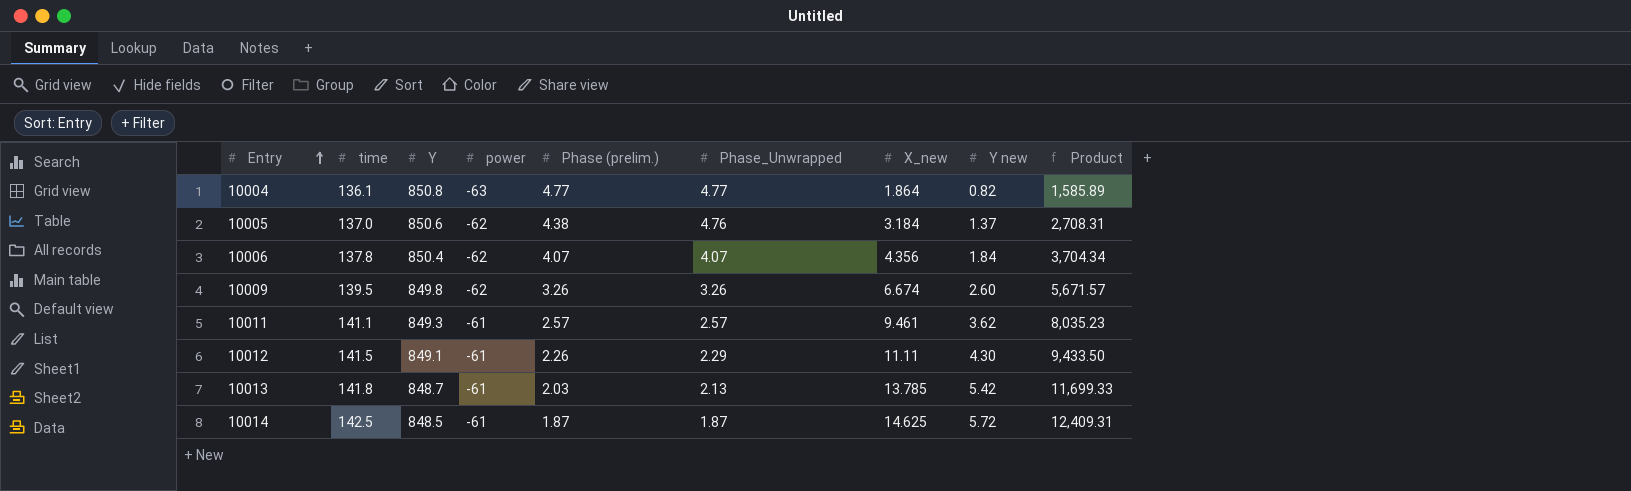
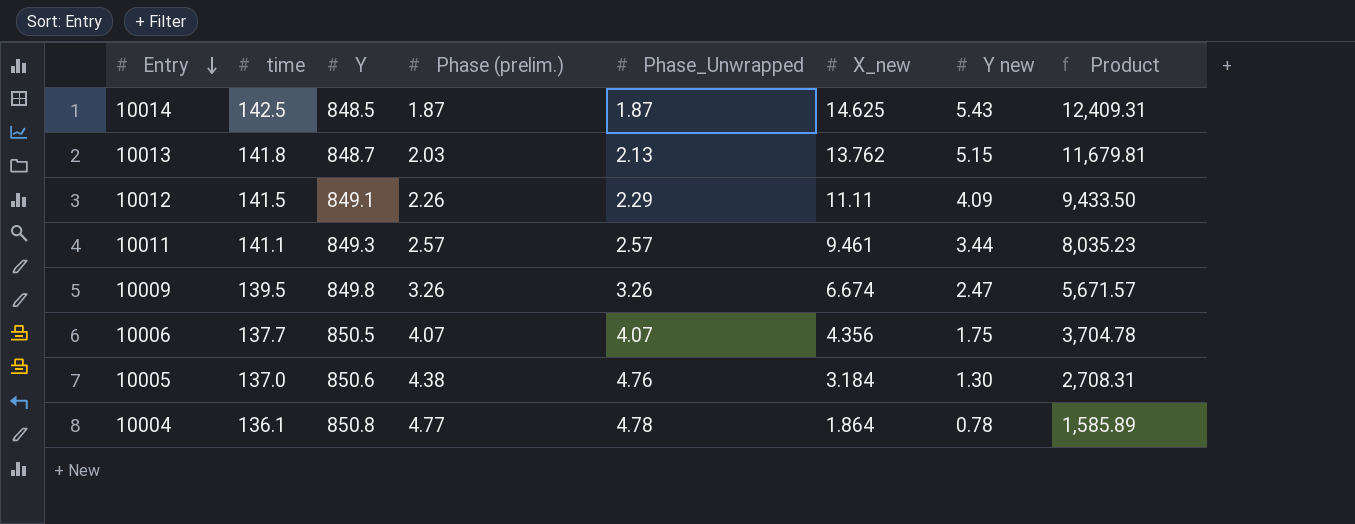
row order: Entry ascending -> Entry descending
column power | position: 4 -> none
10014 | Y new: 5.72 -> 5.43
10013 | X_new: 13.785 -> 13.762
10013 | Y new: 5.42 -> 5.15
10013 | Product: 11,699.33 -> 11,679.81
10012 | Y new: 4.30 -> 4.09
10011 | Y new: 3.62 -> 3.44
10009 | Y new: 2.60 -> 2.47
10006 | time: 137.8 -> 137.7
10006 | Y: 850.4 -> 850.5
10006 | Y new: 1.84 -> 1.75
10006 | Product: 3,704.34 -> 3,704.78
10005 | Y new: 1.37 -> 1.30
10004 | Phase_Unwrapped: 4.77 -> 4.78
10004 | Y new: 0.82 -> 0.78

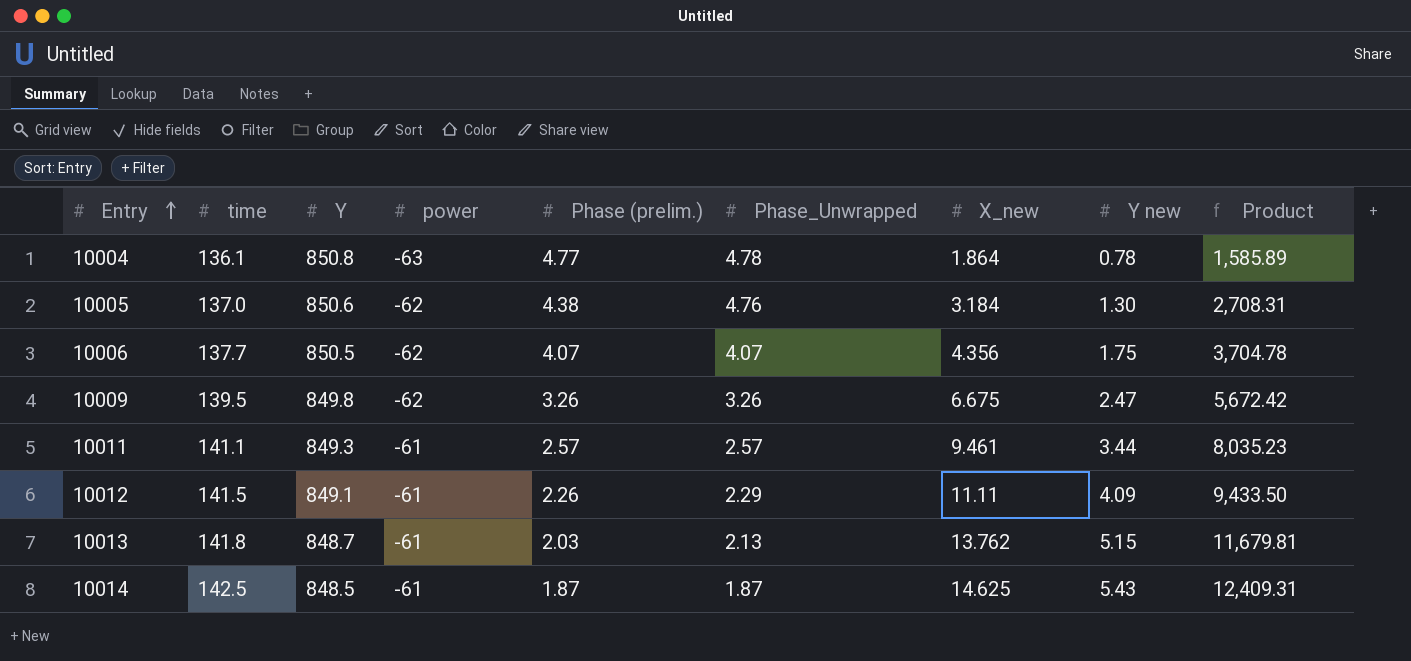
row order: Entry descending -> Entry ascending
column power | position: none -> 4
10009 | X_new: 6.674 -> 6.675
10009 | Product: 5,671.57 -> 5,672.42

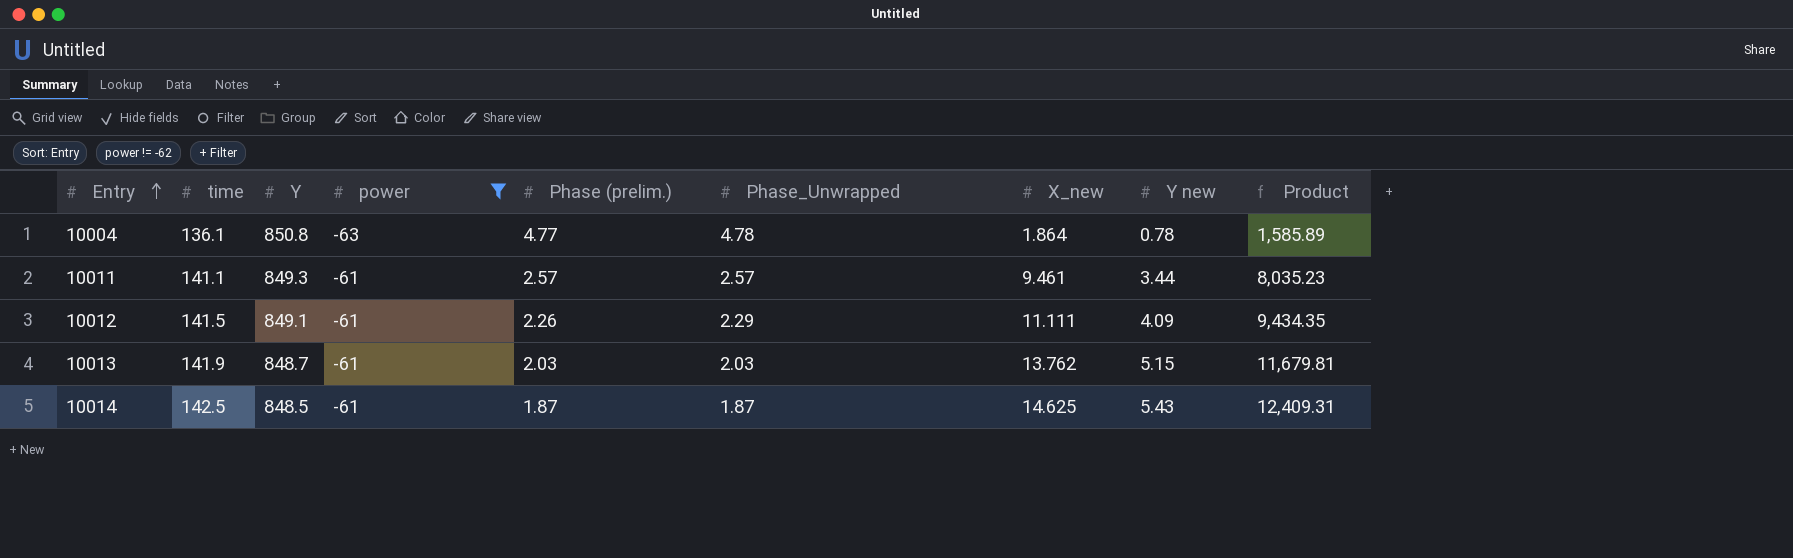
filter: none -> power != -62
10012 | X_new: 11.11 -> 11.111
10012 | Product: 9,433.50 -> 9,434.35
10013 | time: 141.8 -> 141.9
10013 | Phase_Unwrapped: 2.13 -> 2.03

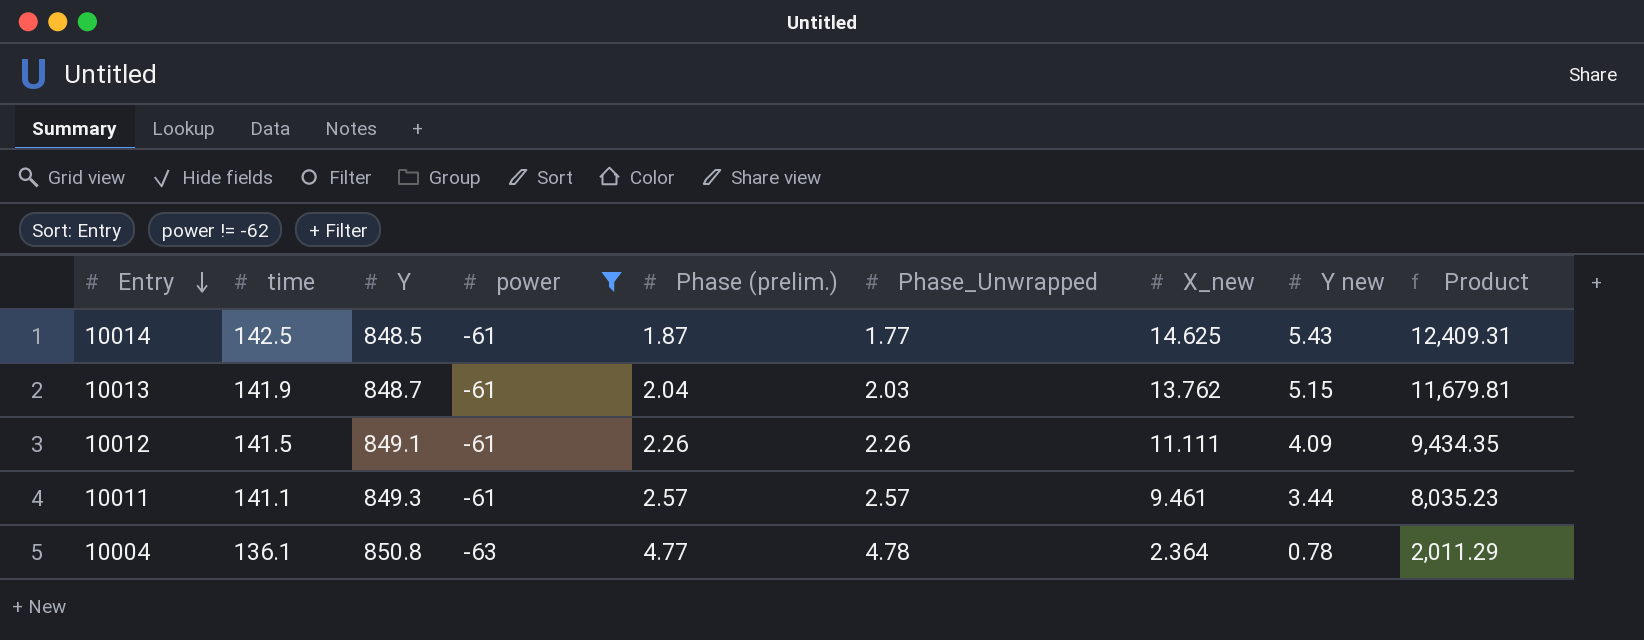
row order: Entry ascending -> Entry descending
10014 | Phase_Unwrapped: 1.87 -> 1.77
10013 | Phase (prelim.): 2.03 -> 2.04
10012 | Phase_Unwrapped: 2.29 -> 2.26
10004 | X_new: 1.864 -> 2.364
10004 | Product: 1,585.89 -> 2,011.29

